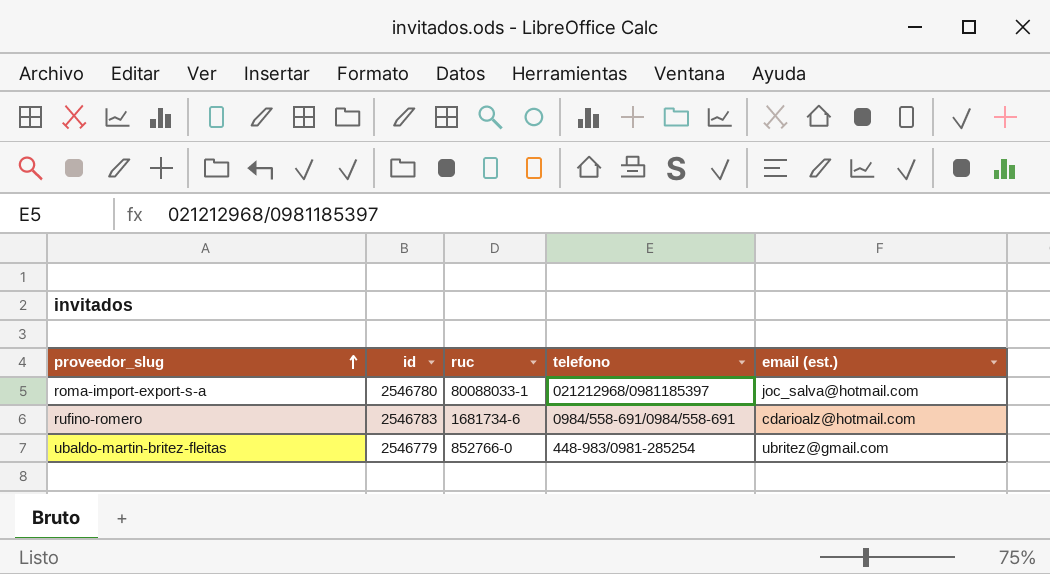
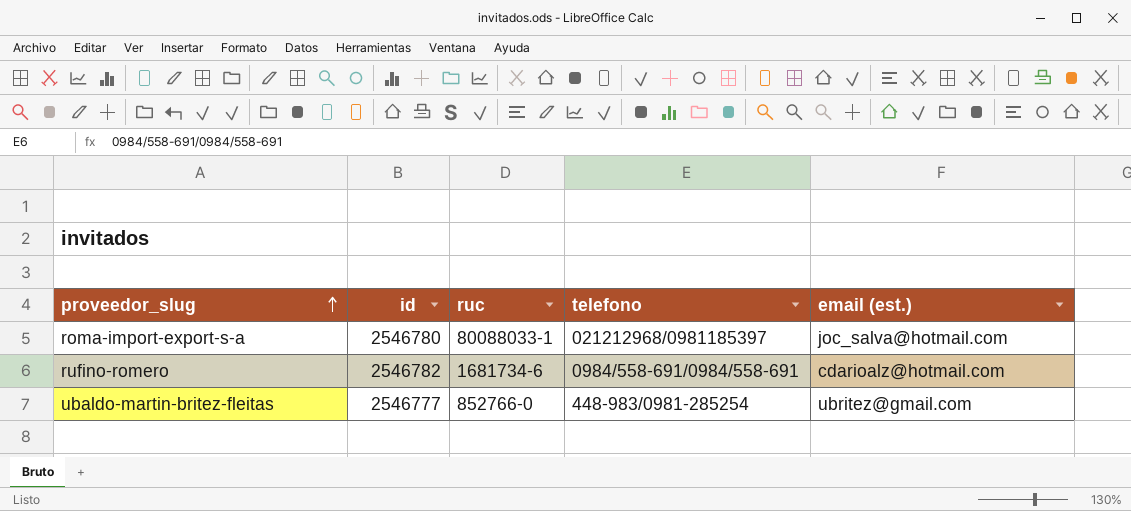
rufino-romero | id: 2546783 -> 2546782
ubaldo-martin-britez-fleitas | id: 2546779 -> 2546777

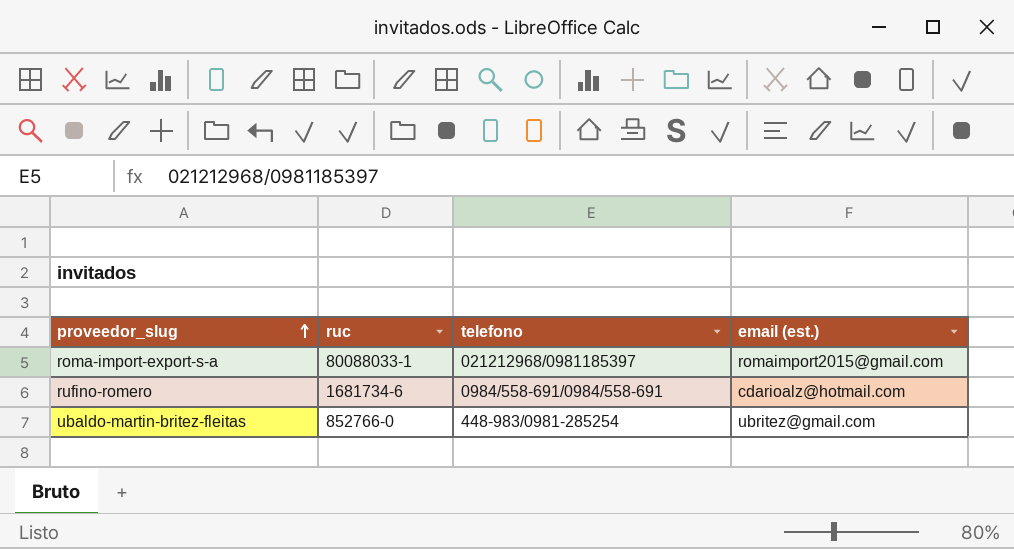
column id | position: 2 -> none
roma-import-export-s-a | email (est.): joc_salva@hotmail.com -> romaimport2015@gmail.com

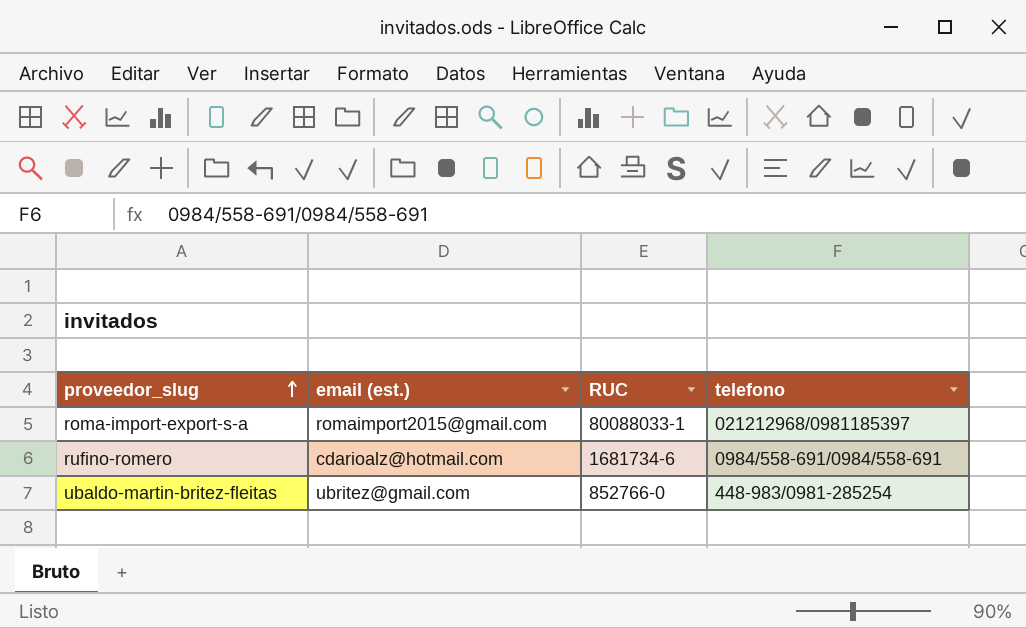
column email (est.) | position: 4 -> 2
column name: ruc -> RUC

